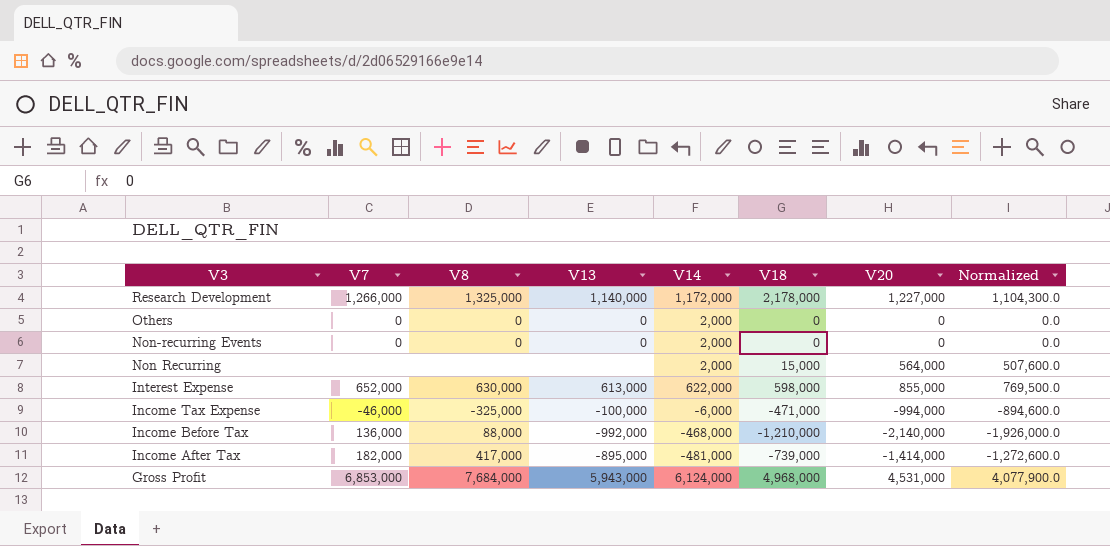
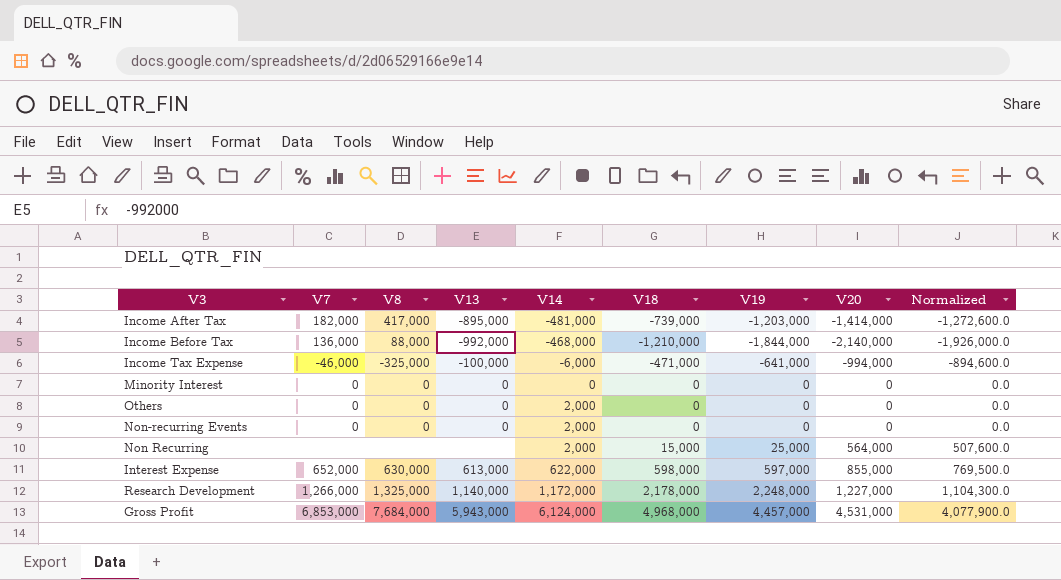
row order: V3 descending -> V14 ascending
column V19 | position: none -> 7
row Minority Interest: none -> 0 | 0 | 0 | 0 | 0 | 0 | 0 | 0.0

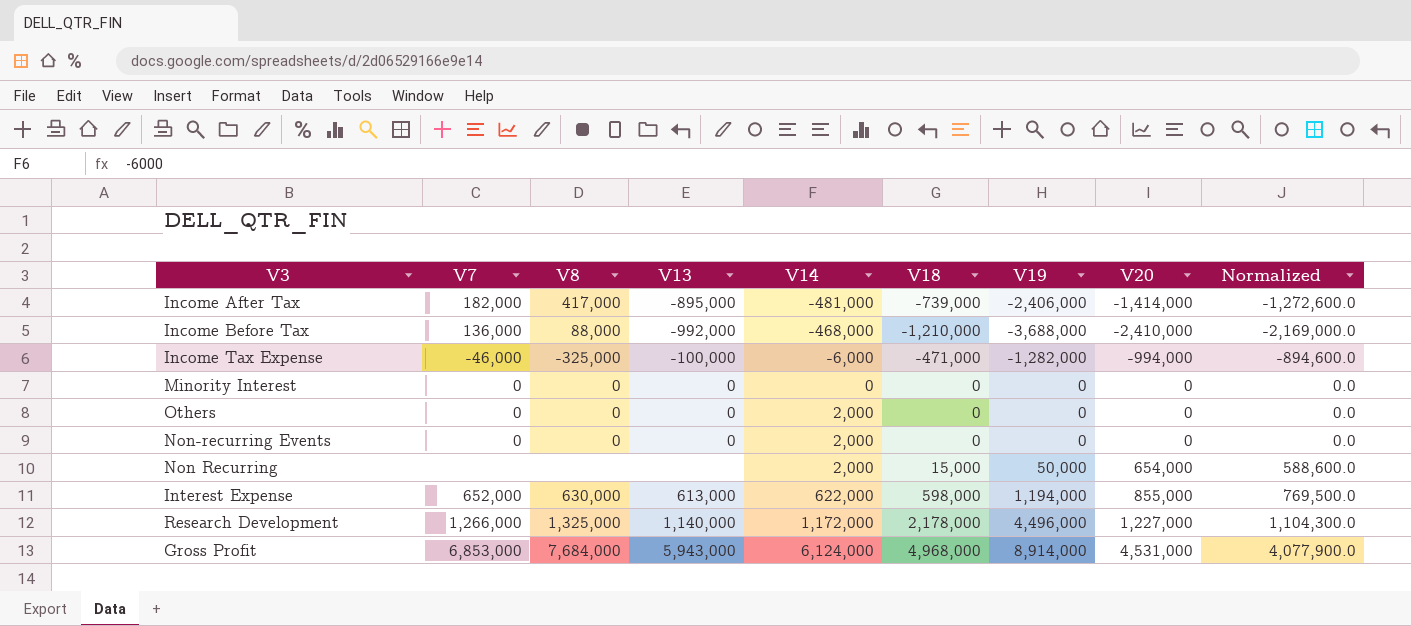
Income After Tax | V19: -1,203,000 -> -2,406,000
Income Before Tax | V19: -1,844,000 -> -3,688,000
Income Before Tax | V20: -2,140,000 -> -2,410,000
Income Before Tax | Normalized: -1,926,000.0 -> -2,169,000.0
Income Tax Expense | V19: -641,000 -> -1,282,000
Non Recurring | V19: 25,000 -> 50,000
Non Recurring | V20: 564,000 -> 654,000
Non Recurring | Normalized: 507,600.0 -> 588,600.0
Interest Expense | V19: 597,000 -> 1,194,000
Research Development | V19: 2,248,000 -> 4,496,000
Gross Profit | V19: 4,457,000 -> 8,914,000

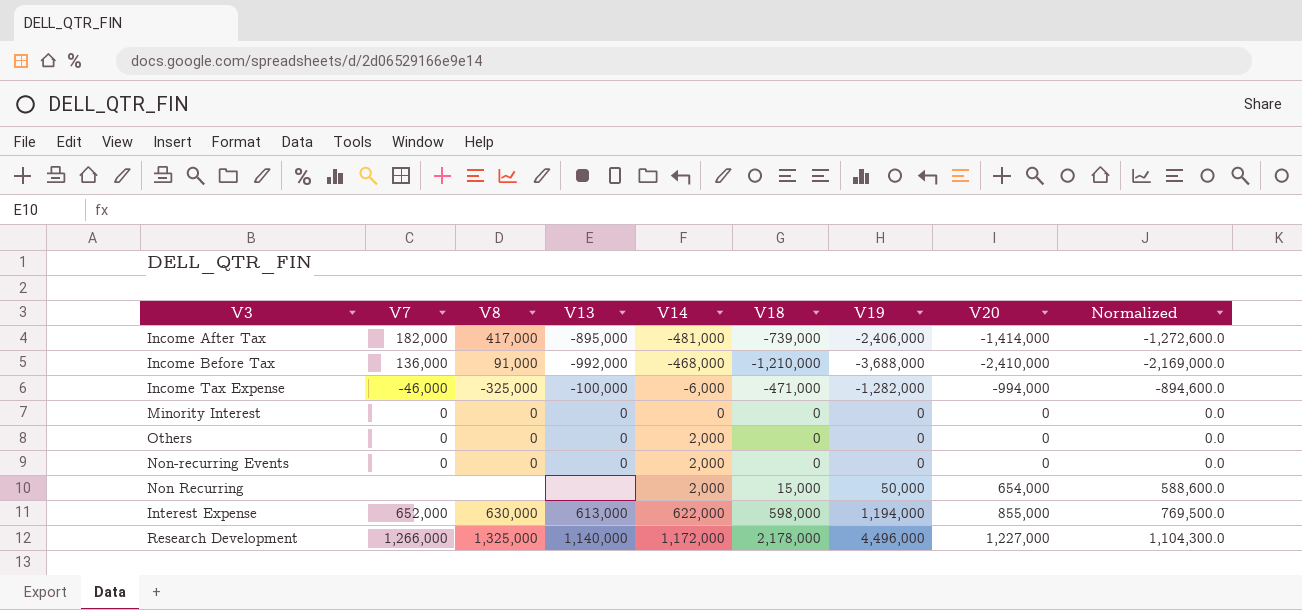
row Gross Profit: 6,853,000 | 7,684,000 | 5,943,000 | 6,124,000 | 4,968,000 | 8,914,000 | 4,531,000 | 4,077,900.0 -> none
Income Before Tax | V8: 88,000 -> 91,000

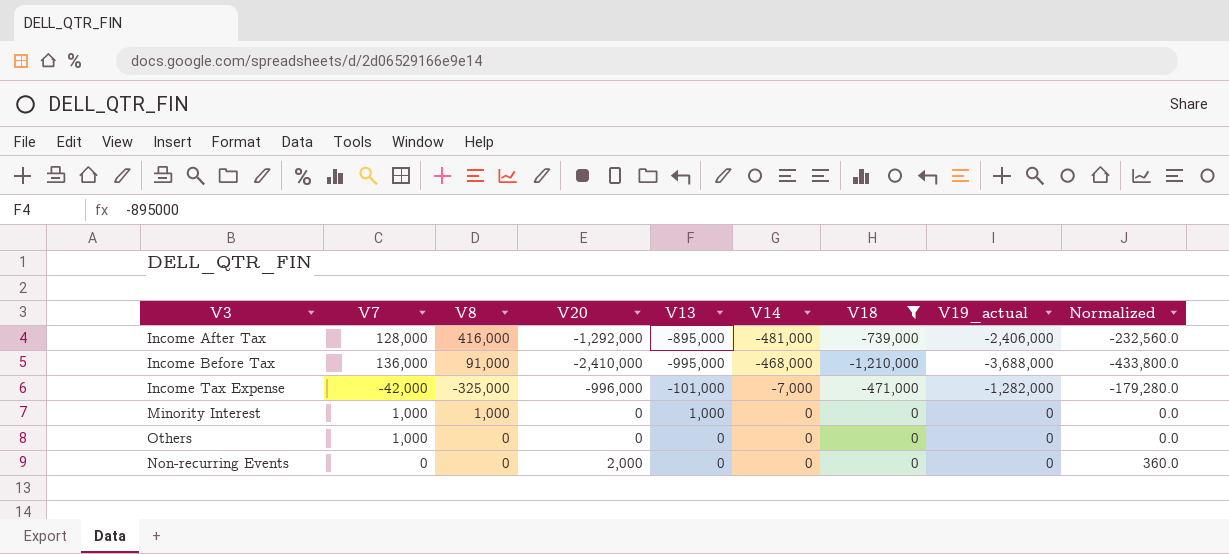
filter: none -> V18 <= 0
column V20 | position: 8 -> 4
column name: V19 -> V19_actual
column Normalized | formula: [V20] * 0.9 -> [V20] * 0.18
Income After Tax | V7: 182,000 -> 128,000
Income After Tax | V8: 417,000 -> 416,000
Income After Tax | V20: -1,414,000 -> -1,292,000
Income Before Tax | V13: -992,000 -> -995,000
Income Tax Expense | V7: -46,000 -> -42,000
Income Tax Expense | V20: -994,000 -> -996,000
Income Tax Expense | V13: -100,000 -> -101,000
Income Tax Expense | V14: -6,000 -> -7,000
Minority Interest | V7: 0 -> 1,000
Minority Interest | V8: 0 -> 1,000
Minority Interest | V13: 0 -> 1,000
Others | V7: 0 -> 1,000
Others | V14: 2,000 -> 0
Non-recurring Events | V20: 0 -> 2,000
Non-recurring Events | V14: 2,000 -> 0

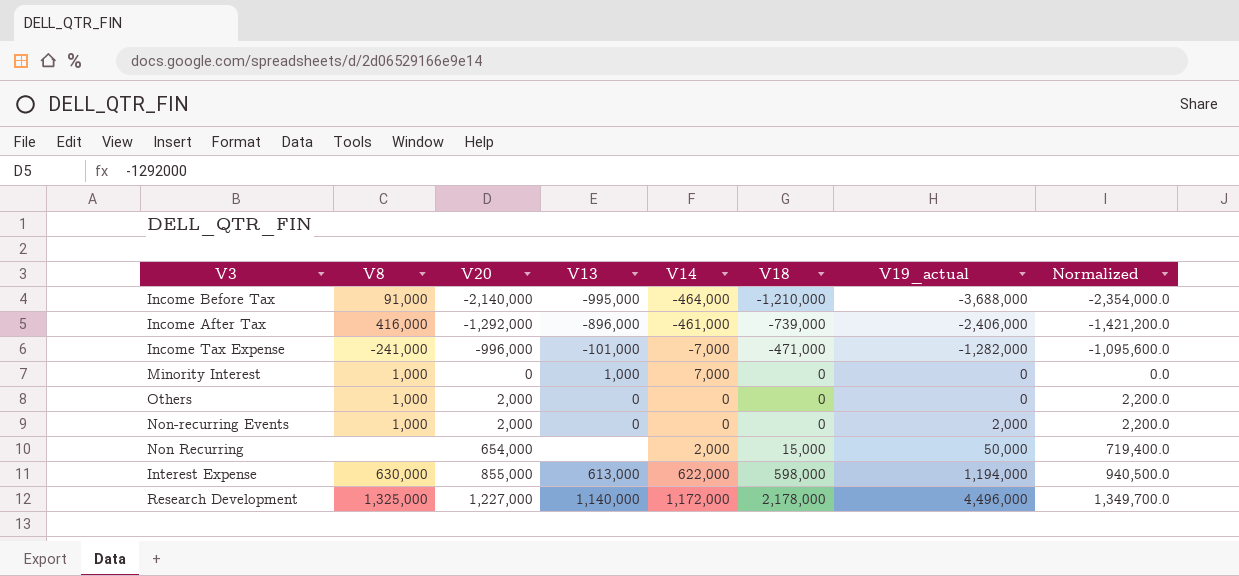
filter: V18 <= 0 -> none
row order: V14 ascending -> V20 ascending
column V7 | position: 2 -> none
column Normalized | formula: [V20] * 0.18 -> [V20] * 1.1
Income Before Tax | V20: -2,410,000 -> -2,140,000
Income Before Tax | V14: -468,000 -> -464,000
Income After Tax | V13: -895,000 -> -896,000
Income After Tax | V14: -481,000 -> -461,000
Income Tax Expense | V8: -325,000 -> -241,000
Minority Interest | V14: 0 -> 7,000
Others | V8: 0 -> 1,000
Others | V20: 0 -> 2,000
Non-recurring Events | V8: 0 -> 1,000
Non-recurring Events | V19_actual: 0 -> 2,000

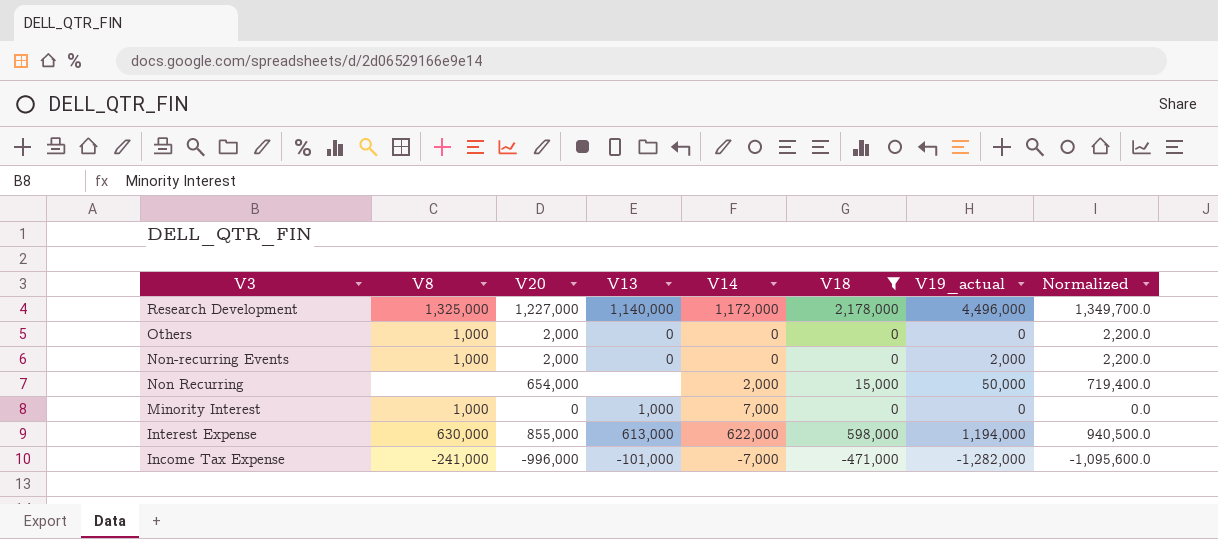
filter: none -> V18 >= -471,000
row order: V20 ascending -> V3 descending

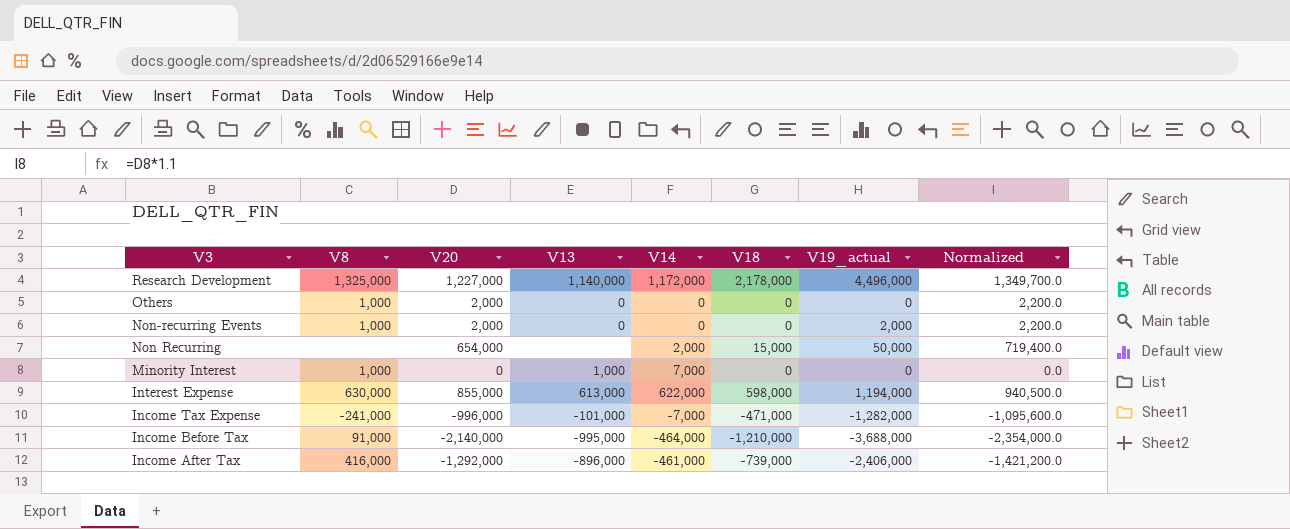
filter: V18 >= -471,000 -> none

